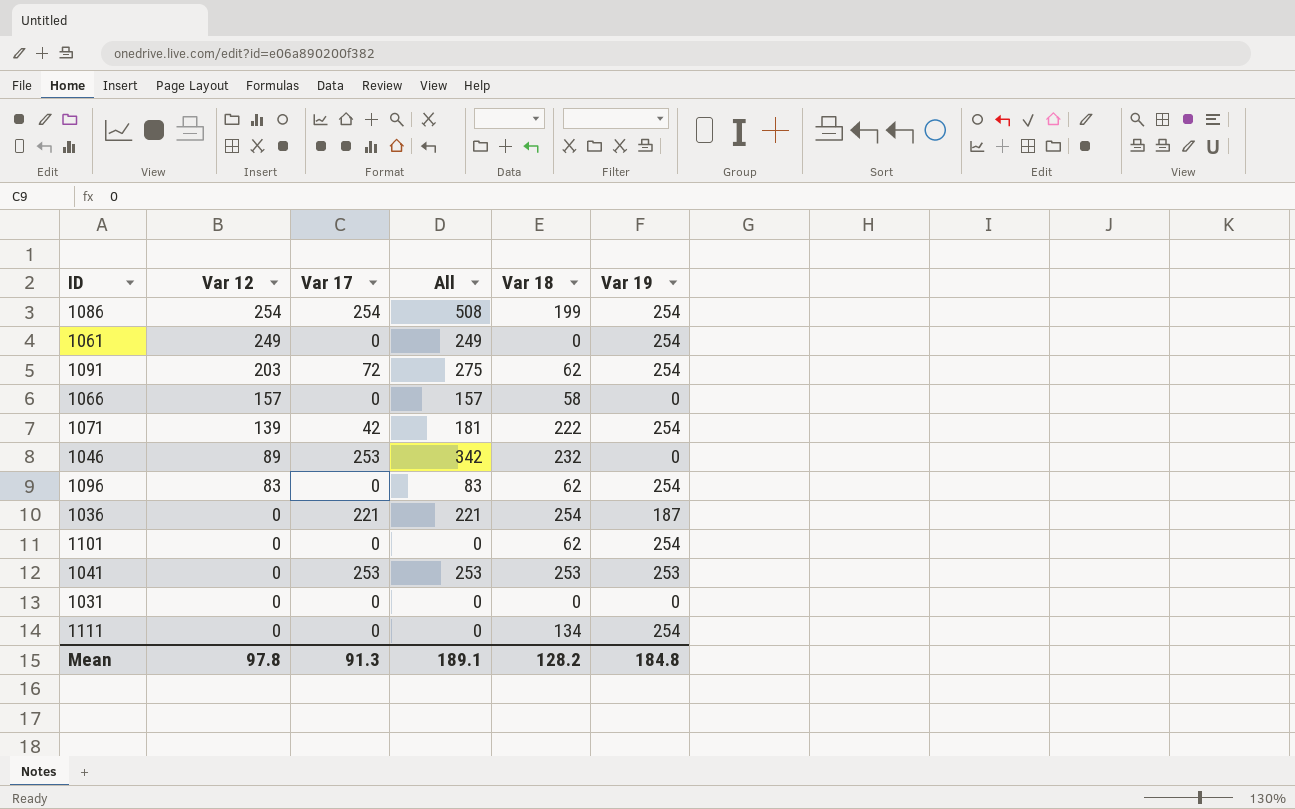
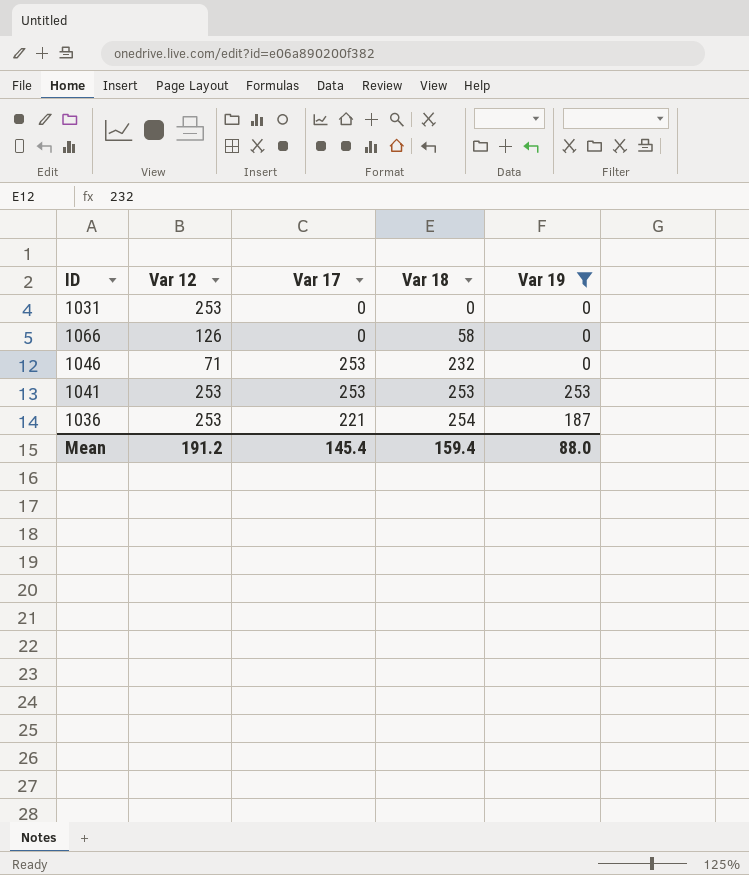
filter: none -> Var 19 != 254
row order: Var 12 descending -> Var 18 ascending
column All | formula: [Var 12] + [Var 17] -> none
1031 | Var 12: 0 -> 253
1066 | Var 12: 157 -> 126
1046 | Var 12: 89 -> 71
1041 | Var 12: 0 -> 253
1036 | Var 12: 0 -> 253
Mean | Var 12: 97.8 -> 191.2
Mean | Var 17: 91.3 -> 145.4
Mean | Var 18: 128.2 -> 159.4
Mean | Var 19: 184.8 -> 88.0

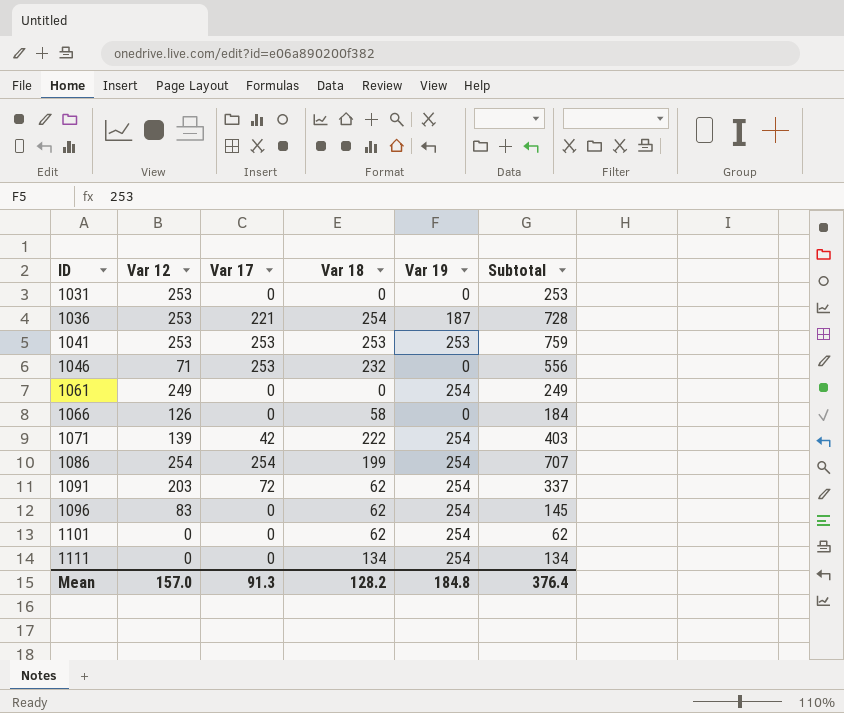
filter: Var 19 != 254 -> none
row order: Var 18 ascending -> ID ascending
column Subtotal | formula: none -> [Var 12] + [Var 17] + [Var 18]
Mean | Var 12: 191.2 -> 157.0
Mean | Var 17: 145.4 -> 91.3
Mean | Var 18: 159.4 -> 128.2
Mean | Var 19: 88.0 -> 184.8

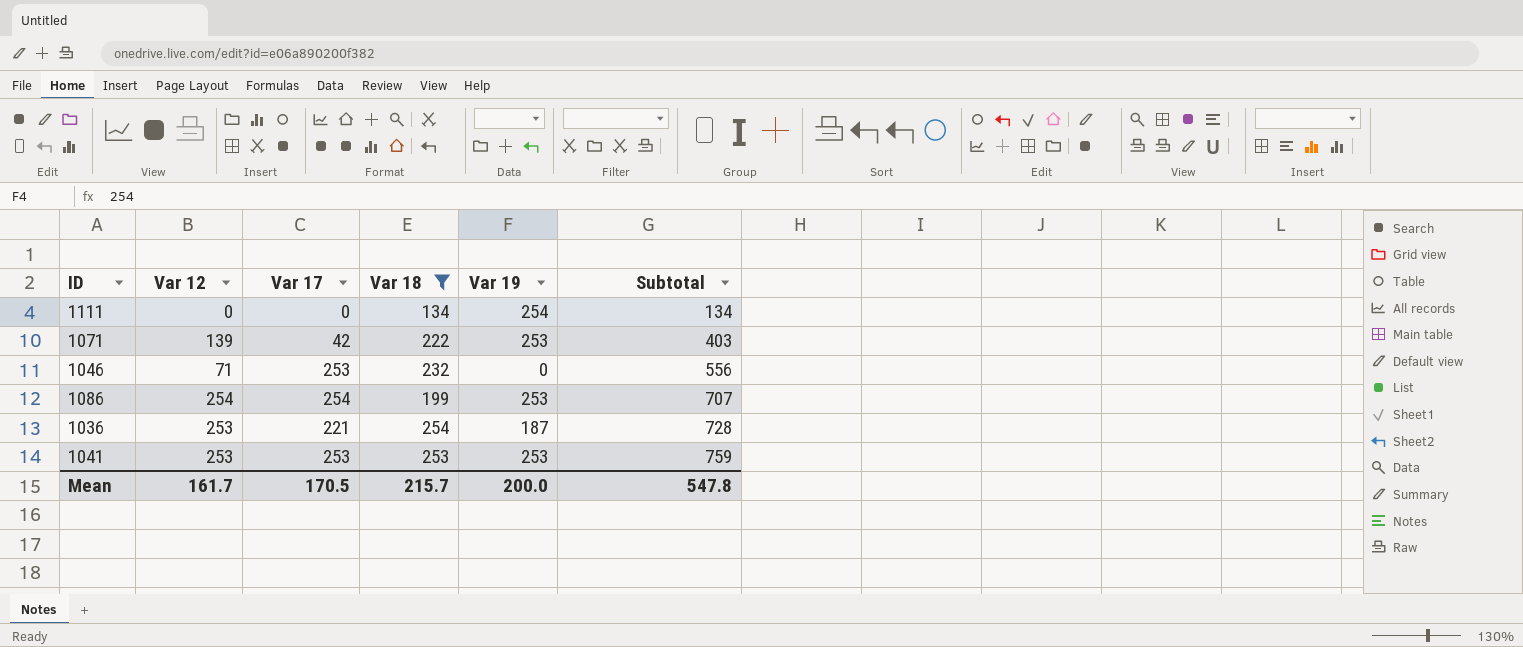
filter: none -> Var 18 >= 134
row order: ID ascending -> Subtotal ascending
1071 | Var 19: 254 -> 253
1086 | Var 19: 254 -> 253
Mean | Var 12: 157.0 -> 161.7
Mean | Var 17: 91.3 -> 170.5
Mean | Var 18: 128.2 -> 215.7
Mean | Var 19: 184.8 -> 200.0
Mean | Subtotal: 376.4 -> 547.8

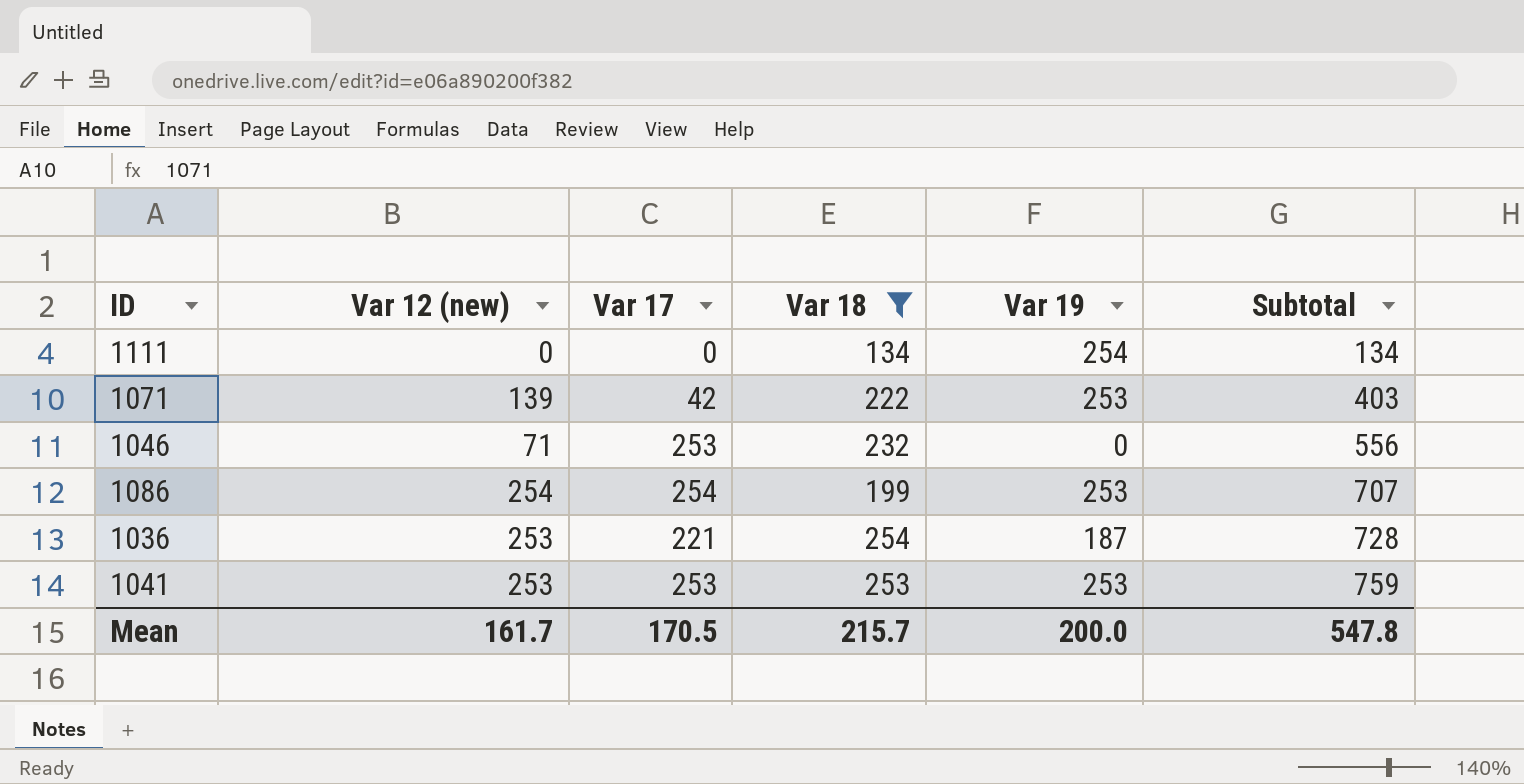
column name: Var 12 -> Var 12 (new)

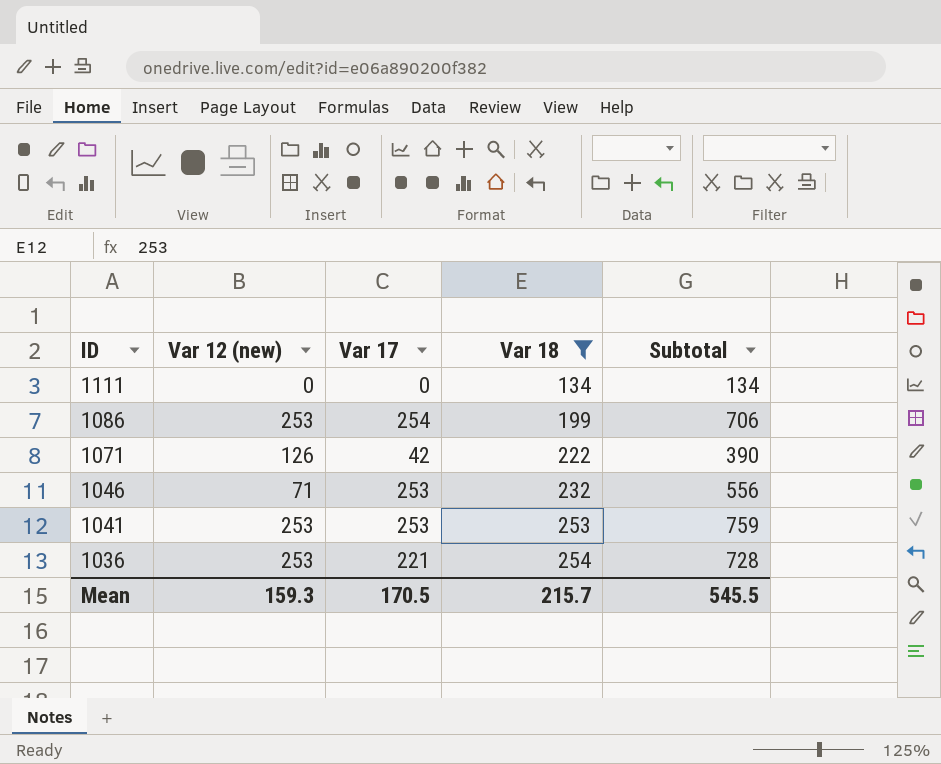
row order: Subtotal ascending -> ID descending
column Var 19 | position: 5 -> none
1086 | Var 12 (new): 254 -> 253
1086 | Subtotal: 707 -> 706
1071 | Var 12 (new): 139 -> 126
1071 | Subtotal: 403 -> 390
Mean | Var 12 (new): 161.7 -> 159.3
Mean | Subtotal: 547.8 -> 545.5

